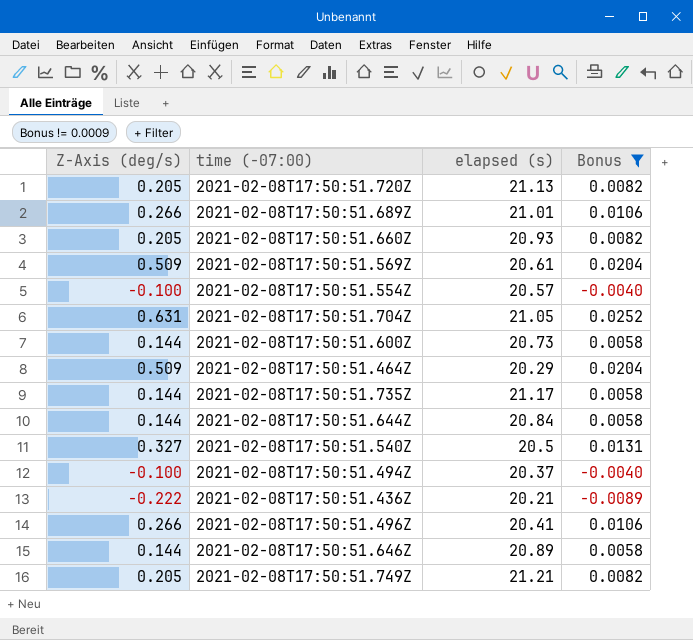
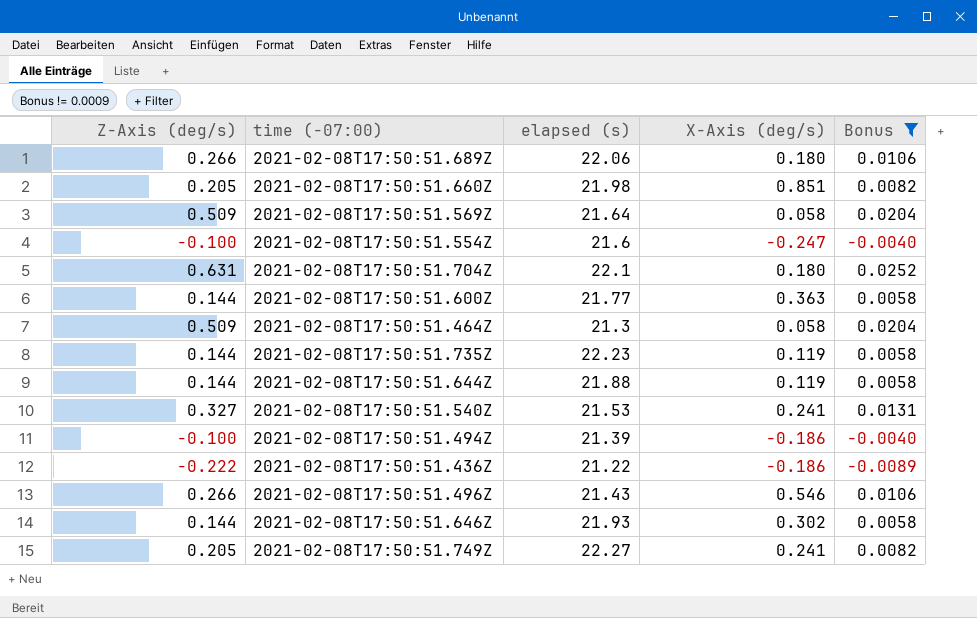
column X-Axis (deg/s) | position: none -> 4
row 2021-02-08T17:50:51.720Z: 0.205 | 21.13 | 0.0082 -> none
2021-02-08T17:50:51.689Z | elapsed (s): 21.01 -> 22.06
2021-02-08T17:50:51.660Z | elapsed (s): 20.93 -> 21.98
2021-02-08T17:50:51.569Z | elapsed (s): 20.61 -> 21.64
2021-02-08T17:50:51.554Z | elapsed (s): 20.57 -> 21.6
2021-02-08T17:50:51.704Z | elapsed (s): 21.05 -> 22.1
2021-02-08T17:50:51.600Z | elapsed (s): 20.73 -> 21.77
2021-02-08T17:50:51.464Z | elapsed (s): 20.29 -> 21.3
2021-02-08T17:50:51.735Z | elapsed (s): 21.17 -> 22.23
2021-02-08T17:50:51.644Z | elapsed (s): 20.84 -> 21.88
2021-02-08T17:50:51.540Z | elapsed (s): 20.5 -> 21.53
2021-02-08T17:50:51.494Z | elapsed (s): 20.37 -> 21.39
2021-02-08T17:50:51.436Z | elapsed (s): 20.21 -> 21.22
2021-02-08T17:50:51.496Z | elapsed (s): 20.41 -> 21.43
2021-02-08T17:50:51.646Z | elapsed (s): 20.89 -> 21.93
2021-02-08T17:50:51.749Z | elapsed (s): 21.21 -> 22.27

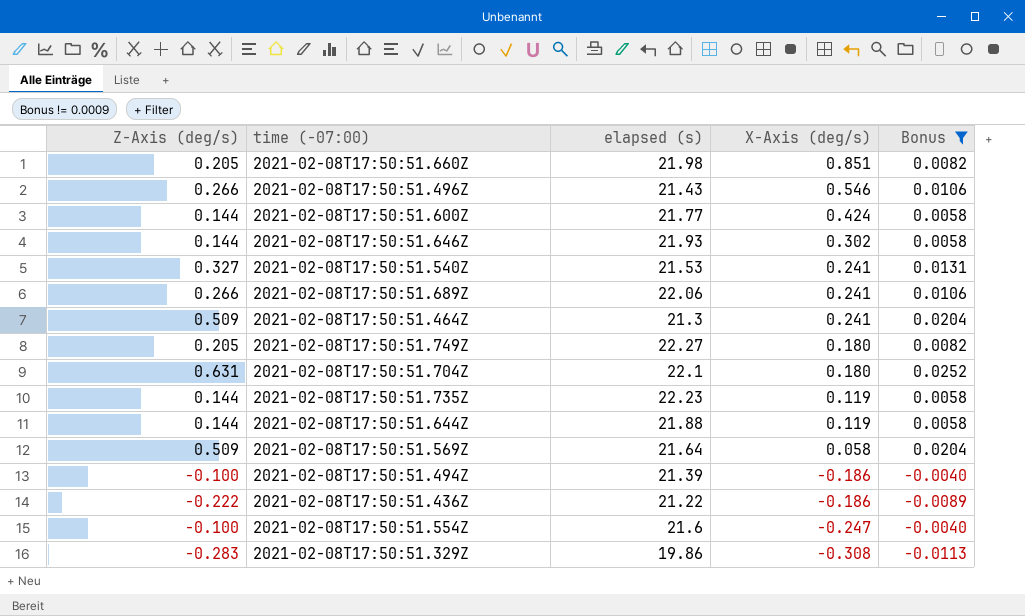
row order: none -> X-Axis (deg/s) descending
2021-02-08T17:50:51.600Z | X-Axis (deg/s): 0.363 -> 0.424
2021-02-08T17:50:51.689Z | X-Axis (deg/s): 0.180 -> 0.241
2021-02-08T17:50:51.464Z | X-Axis (deg/s): 0.058 -> 0.241
2021-02-08T17:50:51.749Z | X-Axis (deg/s): 0.241 -> 0.180
row 2021-02-08T17:50:51.329Z: none -> -0.283 | 19.86 | -0.308 | -0.0113

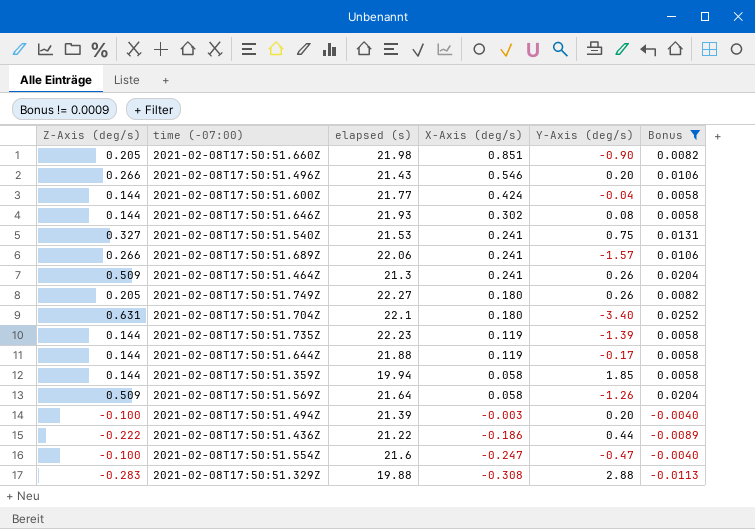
column Y-Axis (deg/s) | position: none -> 5
row 2021-02-08T17:50:51.359Z: none -> 0.144 | 19.94 | 0.058 | 1.85 | 0.0058
2021-02-08T17:50:51.494Z | X-Axis (deg/s): -0.186 -> -0.003
2021-02-08T17:50:51.329Z | elapsed (s): 19.86 -> 19.88

